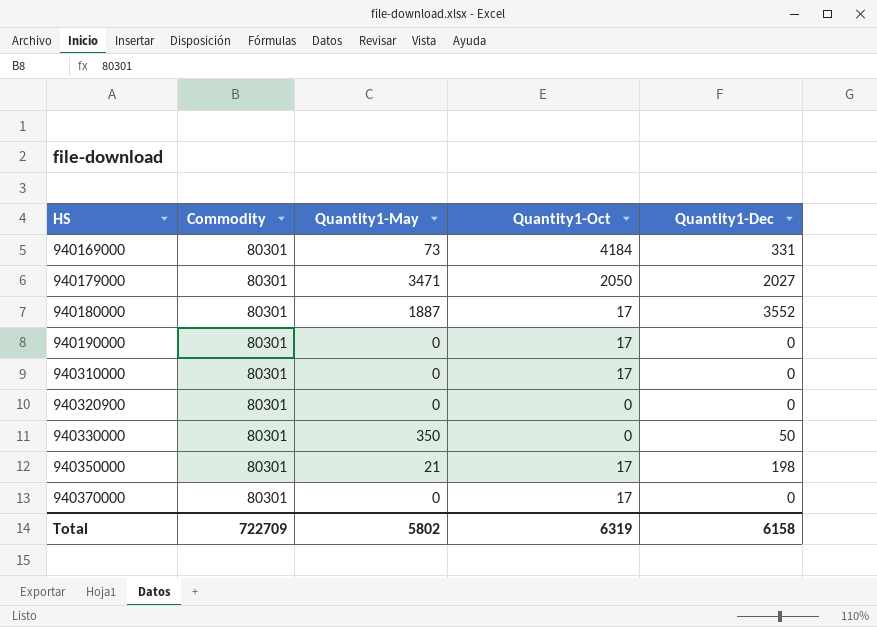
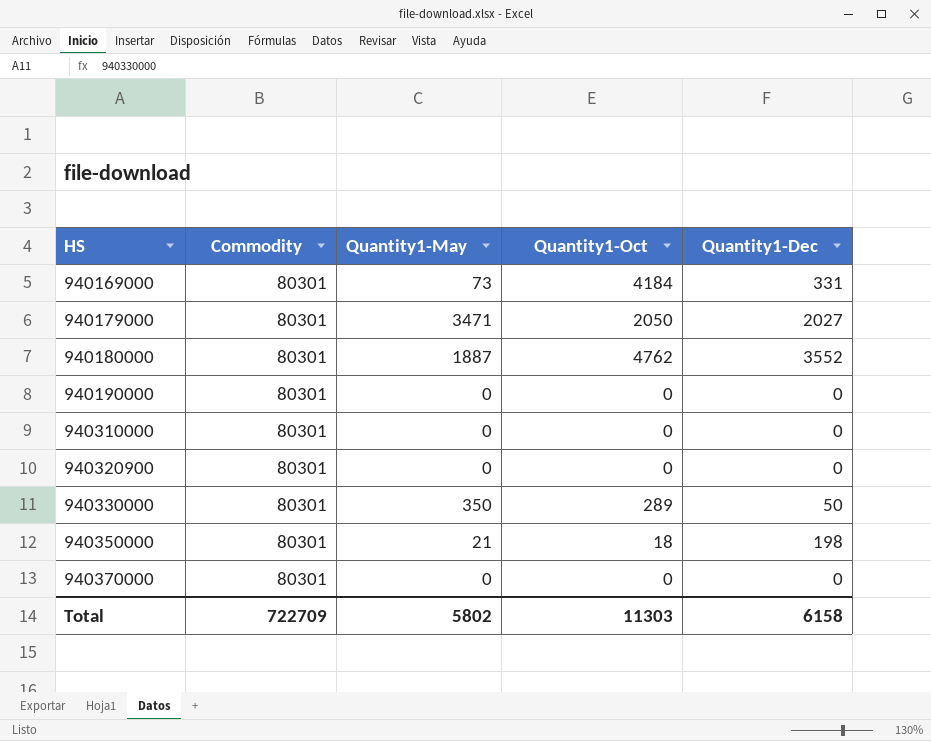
940180000 | Quantity1-Oct: 17 -> 4762
940190000 | Quantity1-Oct: 17 -> 0
940310000 | Quantity1-Oct: 17 -> 0
940330000 | Quantity1-Oct: 0 -> 289
940350000 | Quantity1-Oct: 17 -> 18
940370000 | Quantity1-Oct: 17 -> 0
Total | Quantity1-Oct: 6319 -> 11303

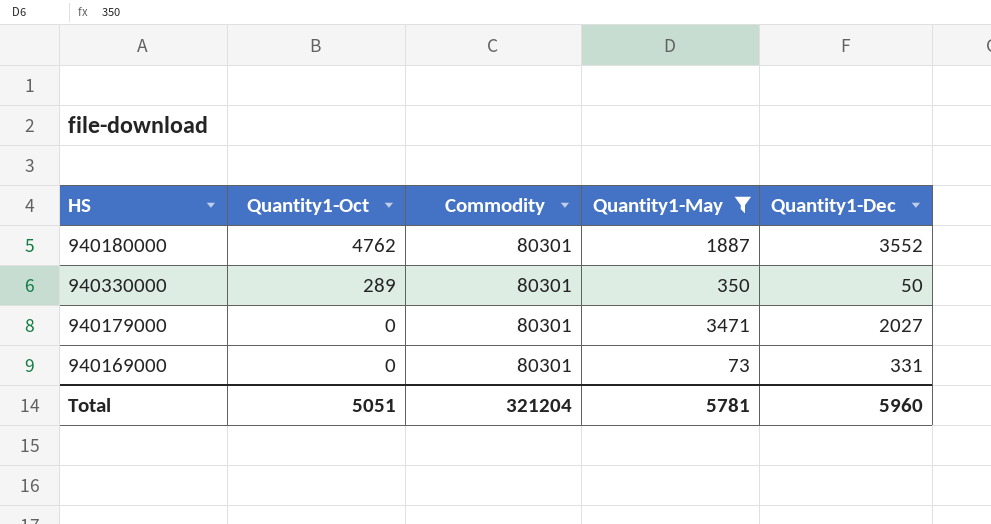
filter: none -> Quantity1-May >= 73
row order: HS ascending -> Quantity1-Oct descending
column Quantity1-Oct | position: 4 -> 2
940179000 | Quantity1-Oct: 2050 -> 0
940169000 | Quantity1-Oct: 4184 -> 0
Total | Quantity1-Oct: 11303 -> 5051
Total | Commodity: 722709 -> 321204
Total | Quantity1-May: 5802 -> 5781
Total | Quantity1-Dec: 6158 -> 5960

